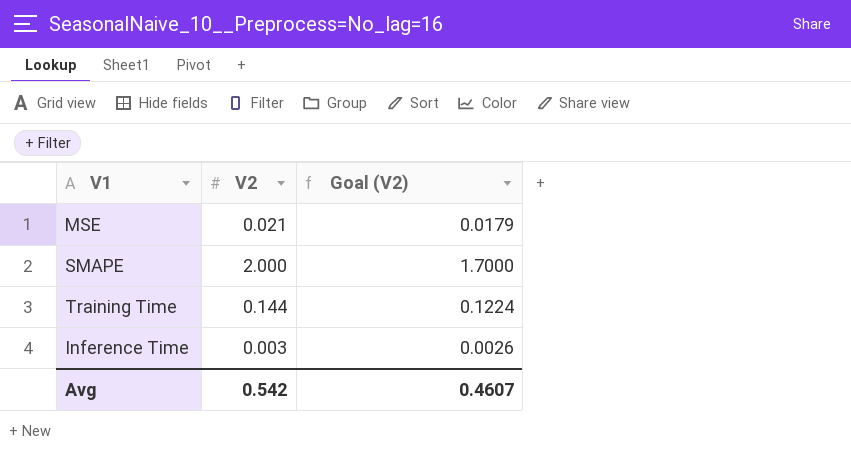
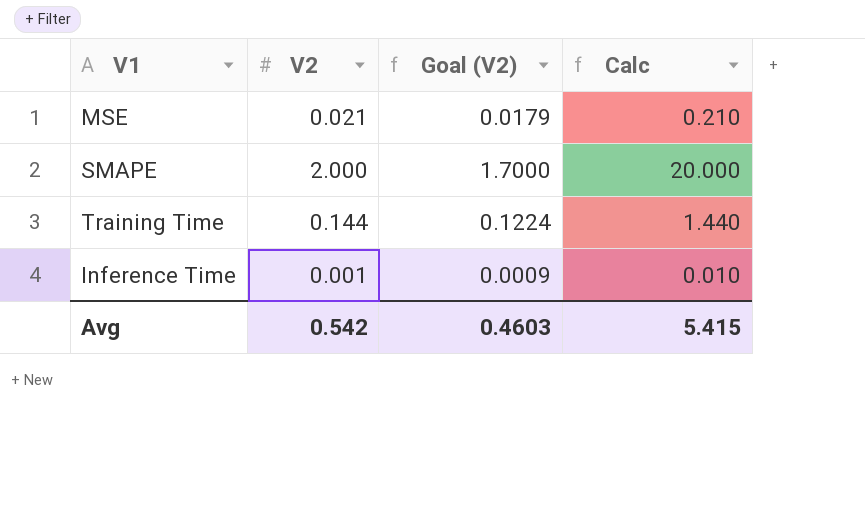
column Calc | formula: none -> [V2] * 10
Inference Time | V2: 0.003 -> 0.001
Inference Time | Goal (V2): 0.0026 -> 0.0009
Avg | Goal (V2): 0.4607 -> 0.4603

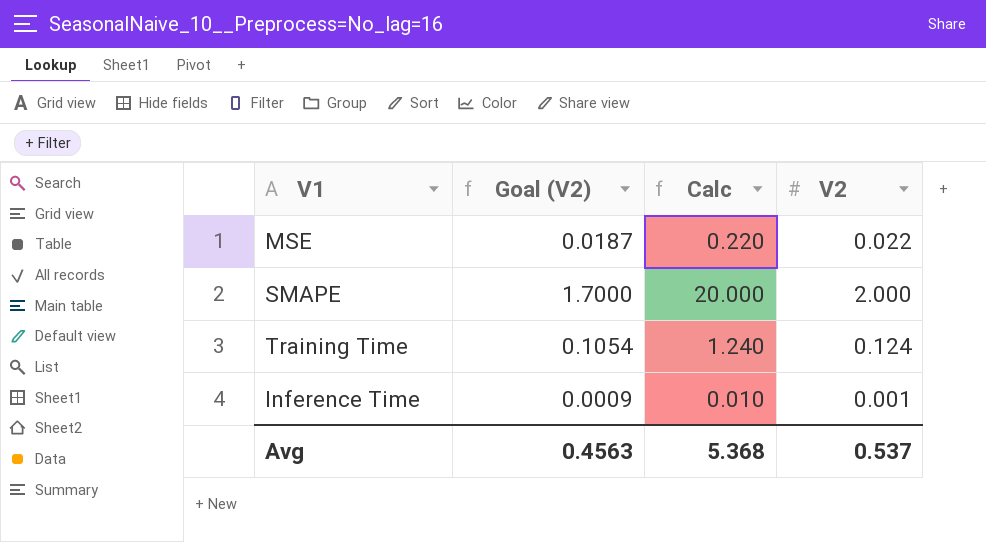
column V2 | position: 2 -> 4
MSE | Goal (V2): 0.0179 -> 0.0187
MSE | Calc: 0.210 -> 0.220
MSE | V2: 0.021 -> 0.022
Training Time | Goal (V2): 0.1224 -> 0.1054
Training Time | Calc: 1.440 -> 1.240
Training Time | V2: 0.144 -> 0.124
Avg | Goal (V2): 0.4603 -> 0.4563
Avg | Calc: 5.415 -> 5.368
Avg | V2: 0.542 -> 0.537

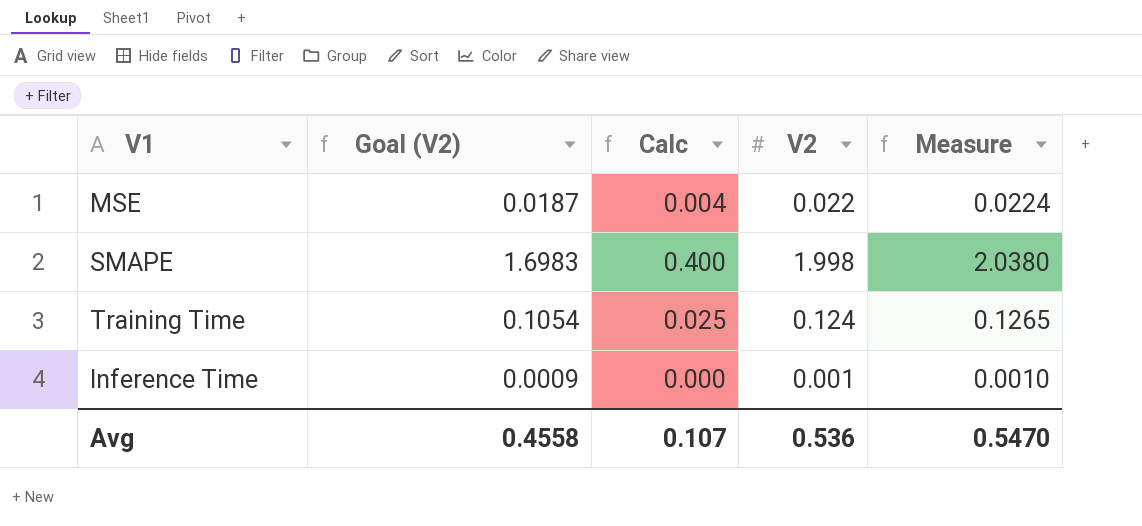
column Calc | formula: [V2] * 10 -> [V2] * 0.2
column Measure | formula: none -> [V2] * 1.02
SMAPE | Goal (V2): 1.7000 -> 1.6983
SMAPE | V2: 2.000 -> 1.998
Avg | Goal (V2): 0.4563 -> 0.4558
Avg | Calc: 5.368 -> 0.107
Avg | V2: 0.537 -> 0.536

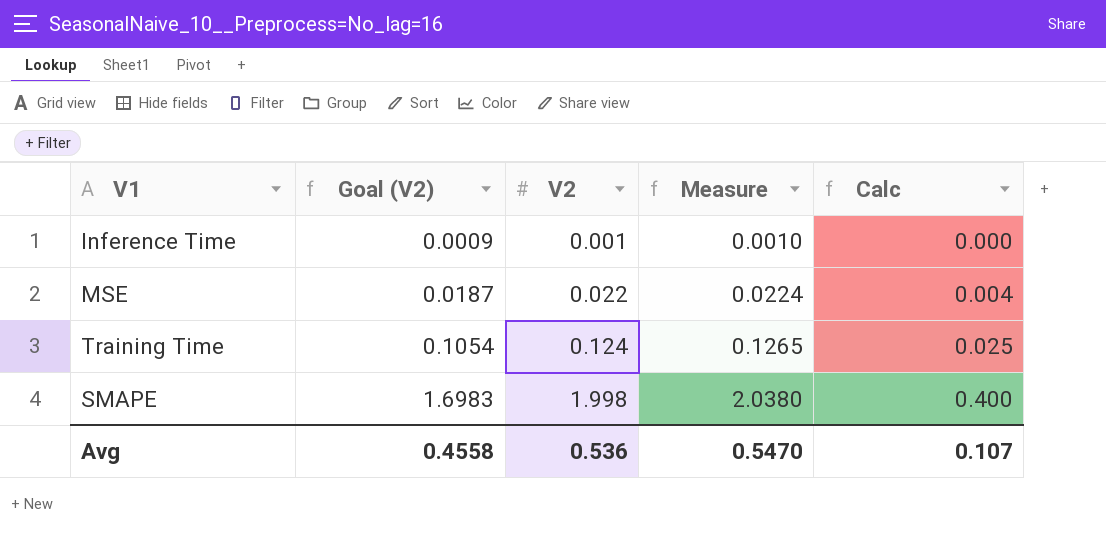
row order: none -> Goal (V2) ascending
column Calc | position: 3 -> 5

